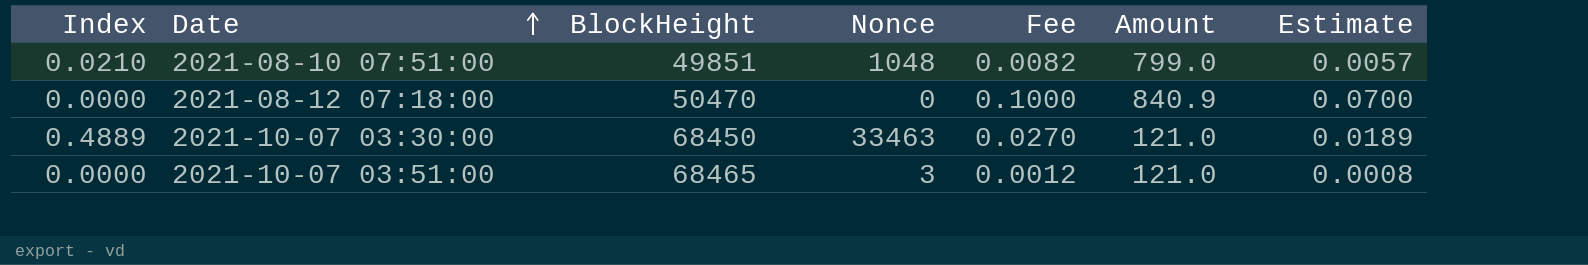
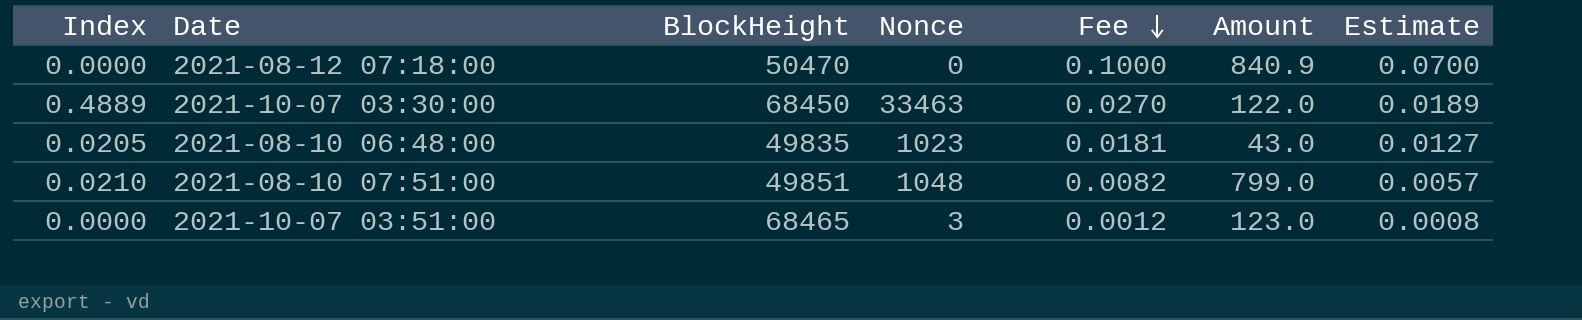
row order: Date ascending -> Fee descending
2021-10-07 03:30:00 | Amount: 121.0 -> 122.0
row 2021-08-10 06:48:00: none -> 0.0205 | 49835 | 1023 | 0.0181 | 43.0 | 0.0127
2021-10-07 03:51:00 | Amount: 121.0 -> 123.0

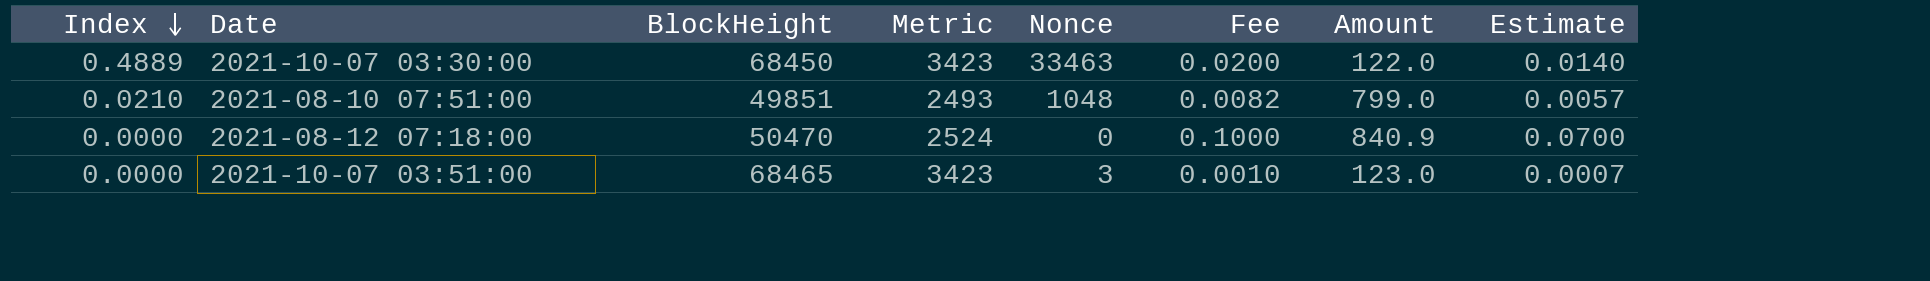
row order: Fee descending -> Index descending
column Metric | formula: none -> [BlockHeight] * 0.05
row 2021-08-10 06:48:00: 0.0205 | 49835 | 1023 | 0.0181 | 43.0 | 0.0127 -> none
2021-10-07 03:30:00 | Fee: 0.0270 -> 0.0200
2021-10-07 03:30:00 | Estimate: 0.0189 -> 0.0140
2021-10-07 03:51:00 | Fee: 0.0012 -> 0.0010
2021-10-07 03:51:00 | Estimate: 0.0008 -> 0.0007

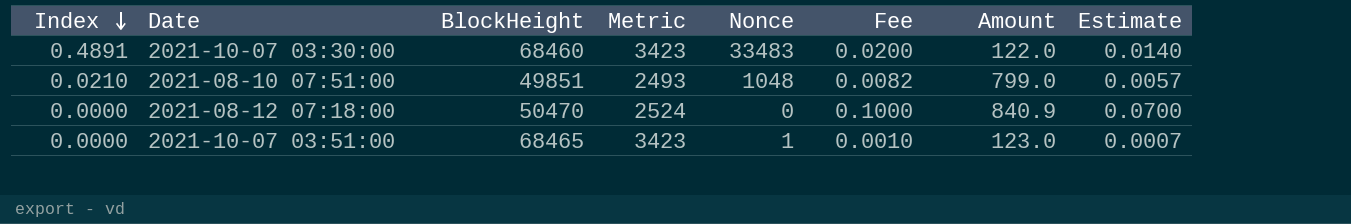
2021-10-07 03:30:00 | Index: 0.4889 -> 0.4891
2021-10-07 03:30:00 | BlockHeight: 68450 -> 68460
2021-10-07 03:30:00 | Nonce: 33463 -> 33483
2021-10-07 03:51:00 | Nonce: 3 -> 1

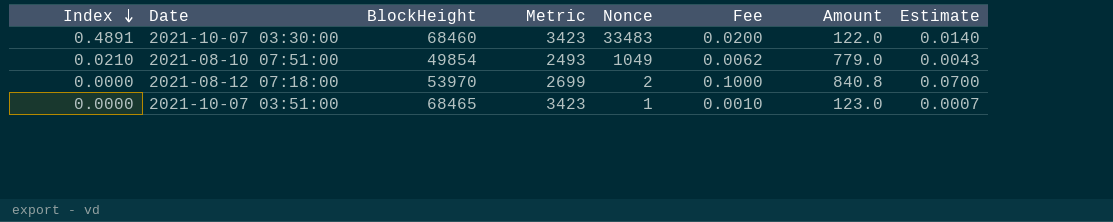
2021-08-10 07:51:00 | BlockHeight: 49851 -> 49854
2021-08-10 07:51:00 | Nonce: 1048 -> 1049
2021-08-10 07:51:00 | Fee: 0.0082 -> 0.0062
2021-08-10 07:51:00 | Amount: 799.0 -> 779.0
2021-08-10 07:51:00 | Estimate: 0.0057 -> 0.0043
2021-08-12 07:18:00 | BlockHeight: 50470 -> 53970
2021-08-12 07:18:00 | Metric: 2524 -> 2699
2021-08-12 07:18:00 | Nonce: 0 -> 2
2021-08-12 07:18:00 | Amount: 840.9 -> 840.8

